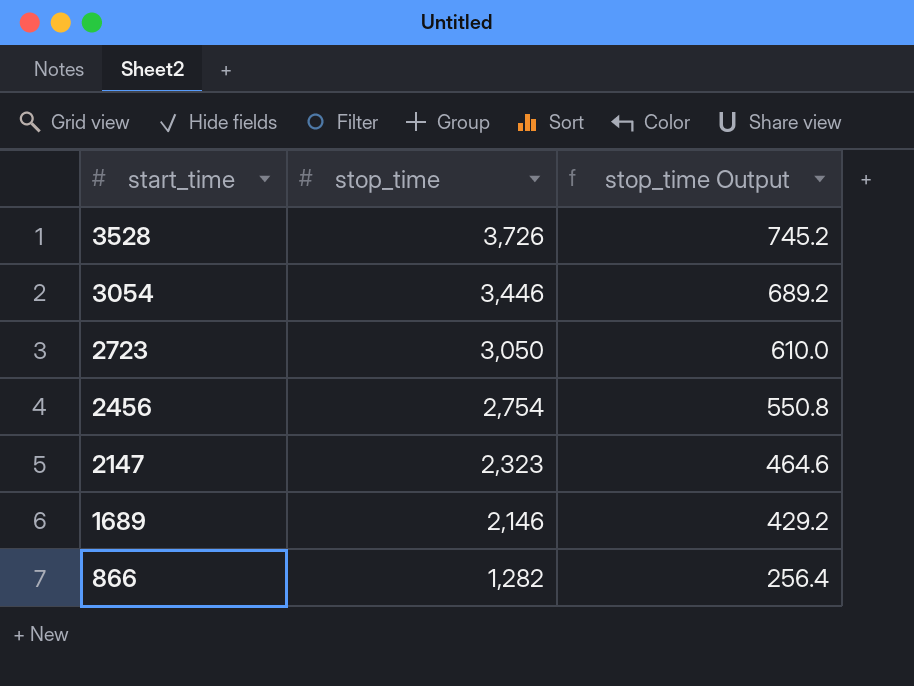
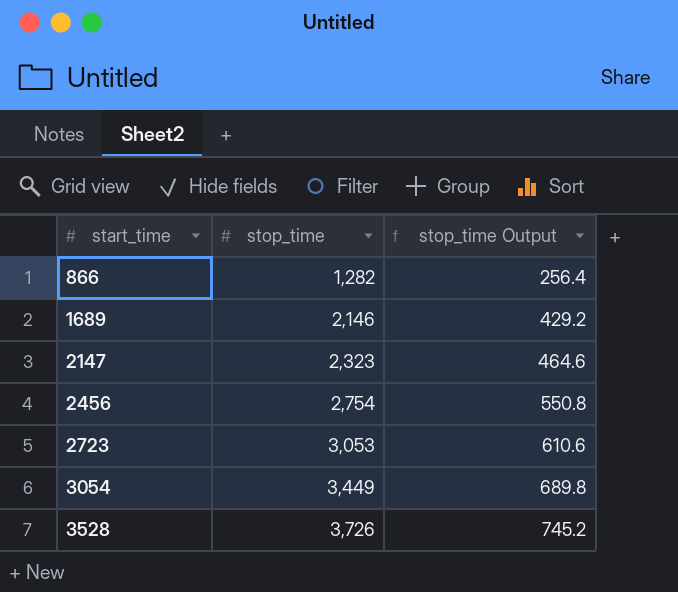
row order: start_time descending -> start_time ascending
2723 | stop_time: 3,050 -> 3,053
2723 | stop_time Output: 610.0 -> 610.6
3054 | stop_time: 3,446 -> 3,449
3054 | stop_time Output: 689.2 -> 689.8

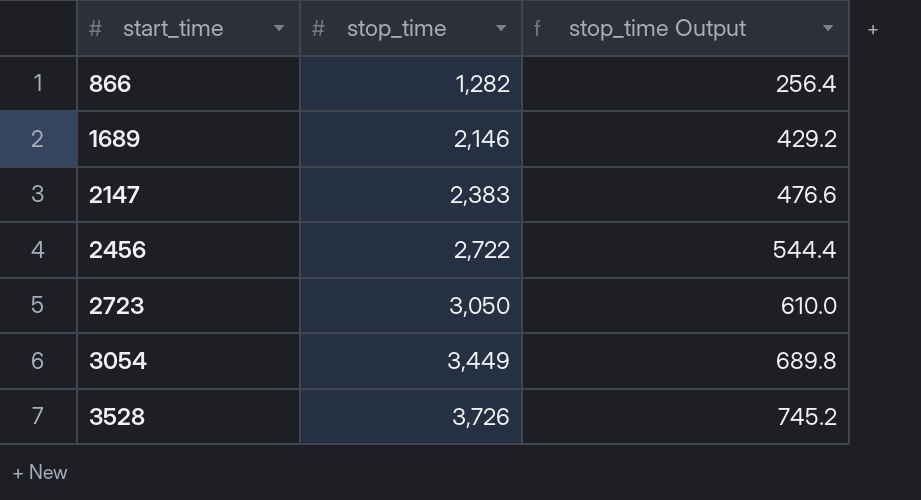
2147 | stop_time: 2,323 -> 2,383
2147 | stop_time Output: 464.6 -> 476.6
2456 | stop_time: 2,754 -> 2,722
2456 | stop_time Output: 550.8 -> 544.4
2723 | stop_time: 3,053 -> 3,050
2723 | stop_time Output: 610.6 -> 610.0

